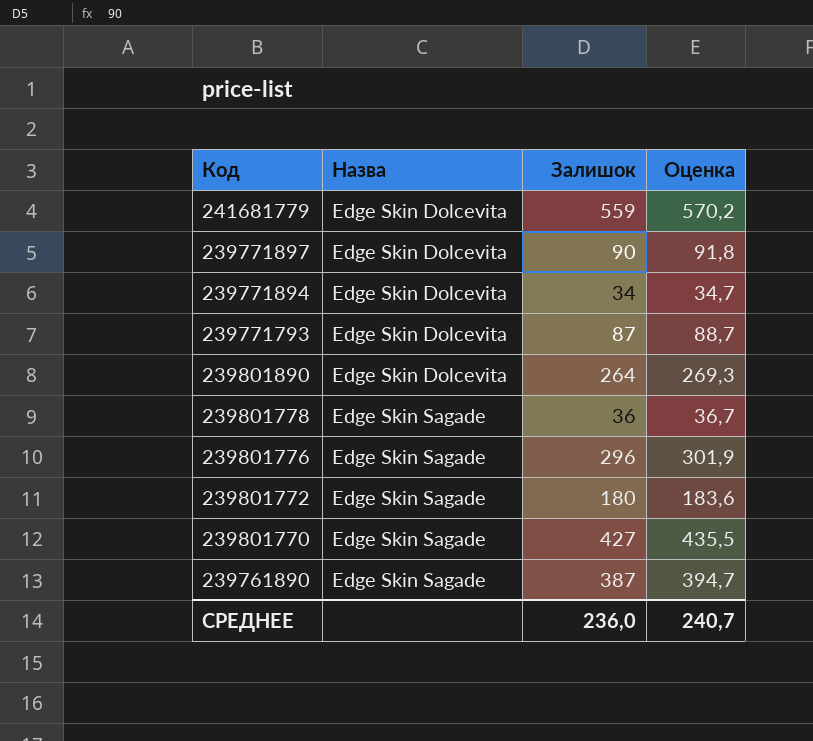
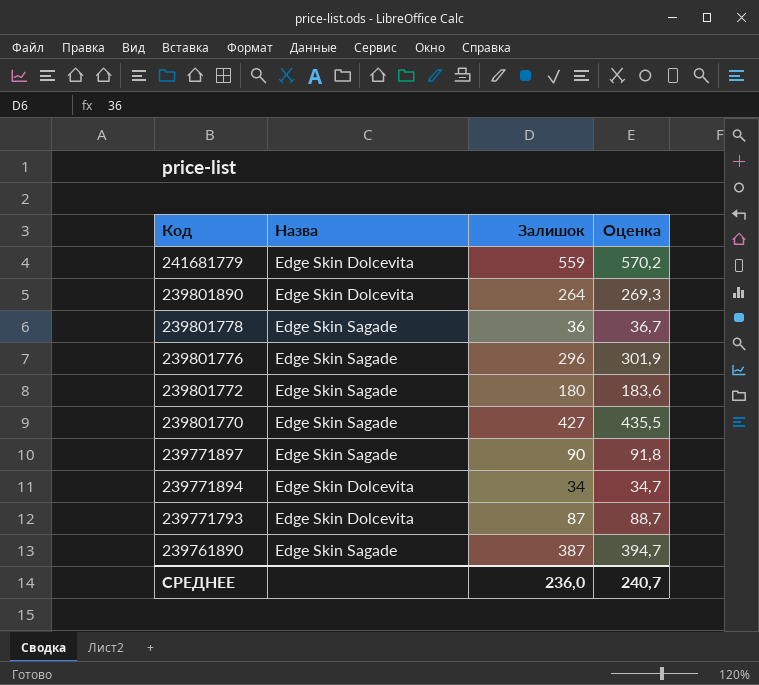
row order: Назва ascending -> Код descending
239771897 | Назва: Edge Skin Dolcevita -> Edge Skin Sagade

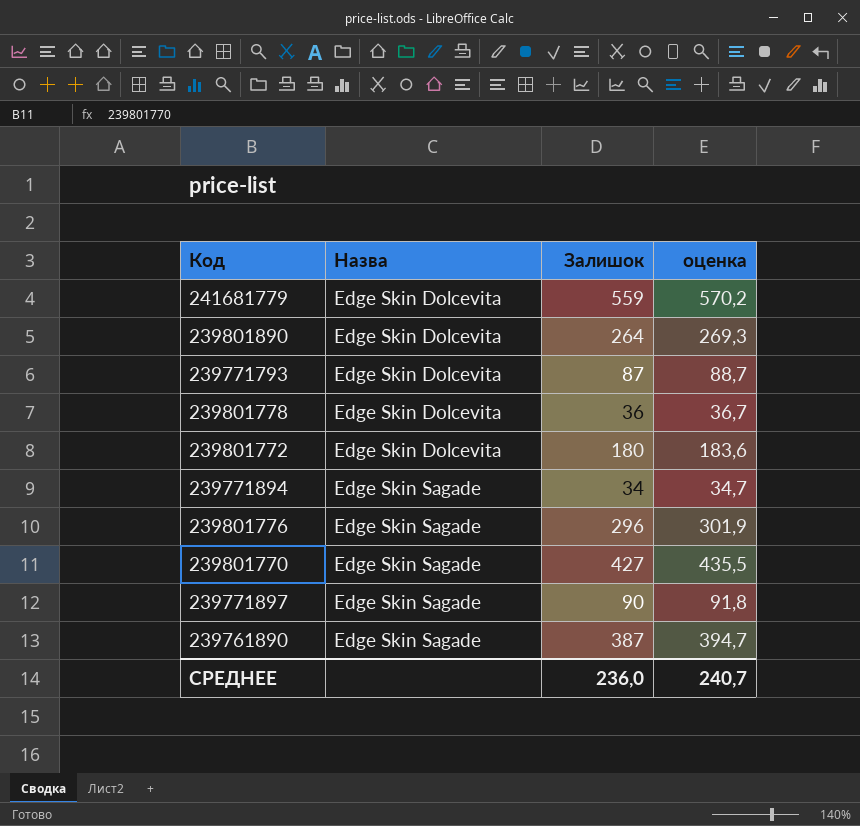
row order: Код descending -> Назва ascending
column name: Оценка -> оценка
239801778 | Назва: Edge Skin Sagade -> Edge Skin Dolcevita
239801772 | Назва: Edge Skin Sagade -> Edge Skin Dolcevita
239771894 | Назва: Edge Skin Dolcevita -> Edge Skin Sagade

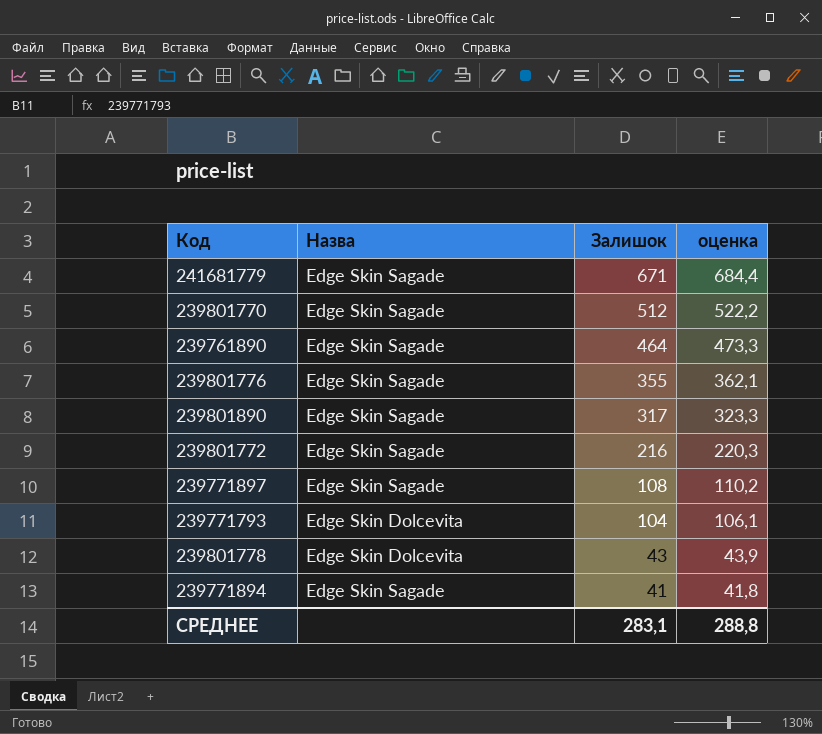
row order: Назва ascending -> Залишок descending
241681779 | Назва: Edge Skin Dolcevita -> Edge Skin Sagade
241681779 | Залишок: 559 -> 671
241681779 | оценка: 570,2 -> 684,4
239801770 | Залишок: 427 -> 512
239801770 | оценка: 435,5 -> 522,2
239761890 | Залишок: 387 -> 464
239761890 | оценка: 394,7 -> 473,3
239801776 | Залишок: 296 -> 355
239801776 | оценка: 301,9 -> 362,1
239801890 | Назва: Edge Skin Dolcevita -> Edge Skin Sagade
239801890 | Залишок: 264 -> 317
239801890 | оценка: 269,3 -> 323,3
239801772 | Назва: Edge Skin Dolcevita -> Edge Skin Sagade
239801772 | Залишок: 180 -> 216
239801772 | оценка: 183,6 -> 220,3
239771897 | Залишок: 90 -> 108
239771897 | оценка: 91,8 -> 110,2
239771793 | Залишок: 87 -> 104
239771793 | оценка: 88,7 -> 106,1
239801778 | Залишок: 36 -> 43
239801778 | оценка: 36,7 -> 43,9
239771894 | Залишок: 34 -> 41
239771894 | оценка: 34,7 -> 41,8
СРЕДНЕЕ | Залишок: 236,0 -> 283,1
СРЕДНЕЕ | оценка: 240,7 -> 288,8

